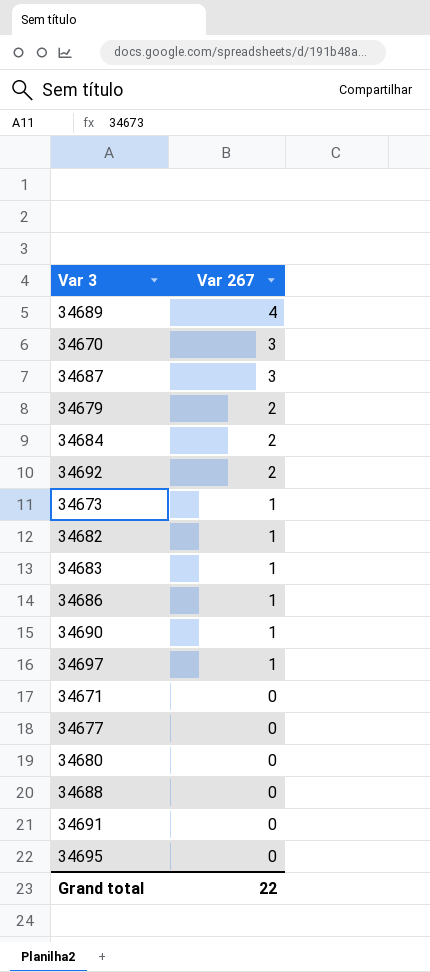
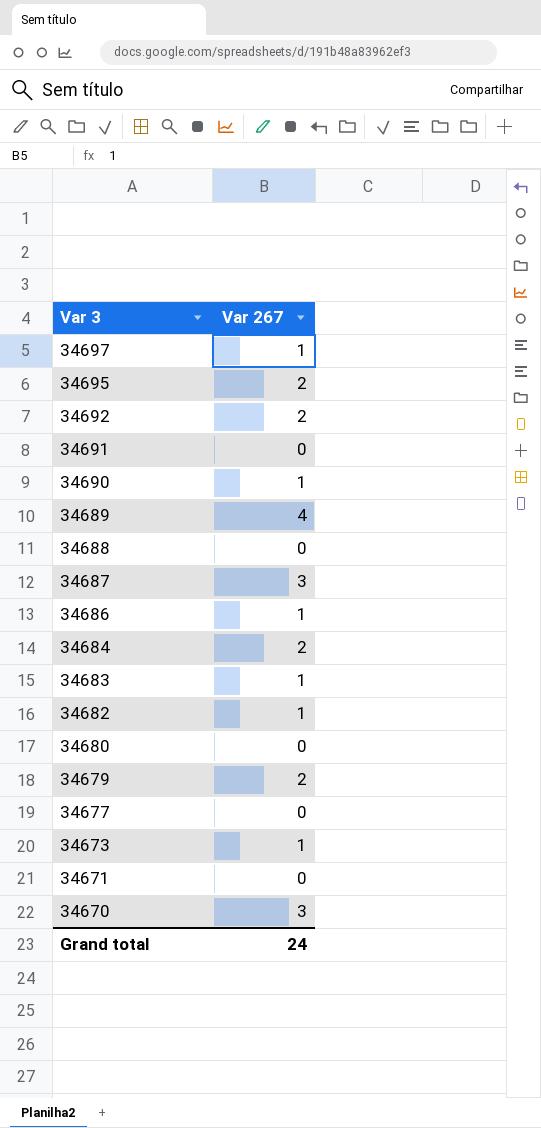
row order: Var 267 descending -> Var 3 descending
34695 | Var 267: 0 -> 2
Grand total | Var 267: 22 -> 24

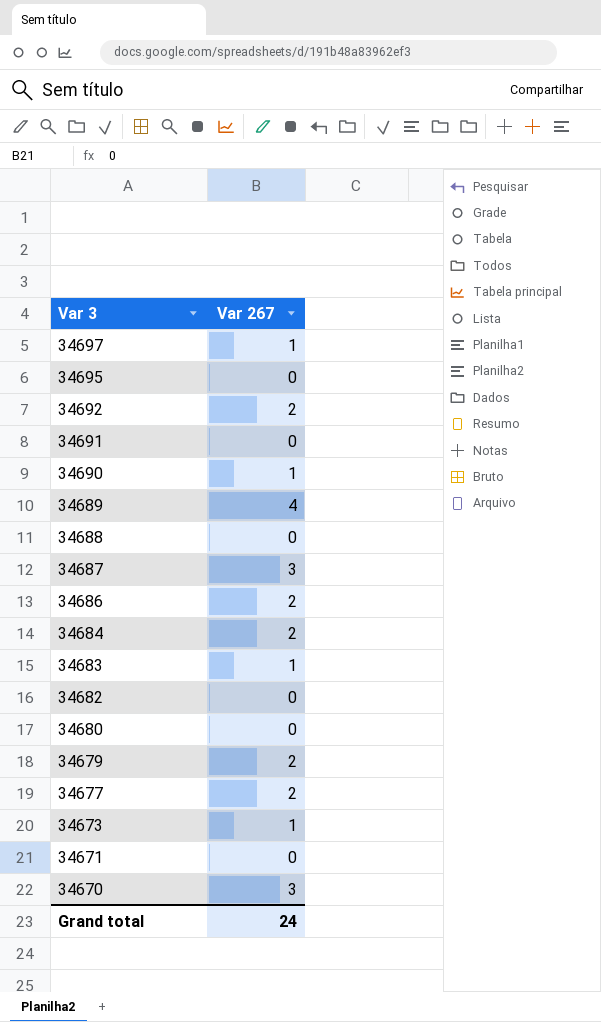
34695 | Var 267: 2 -> 0
34686 | Var 267: 1 -> 2
34682 | Var 267: 1 -> 0
34677 | Var 267: 0 -> 2

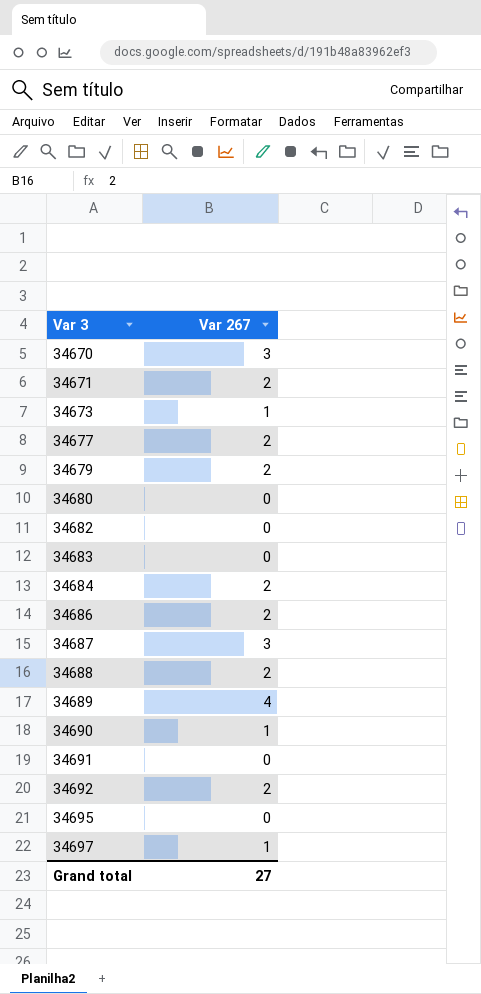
row order: Var 3 descending -> Var 3 ascending
34671 | Var 267: 0 -> 2
34683 | Var 267: 1 -> 0
34688 | Var 267: 0 -> 2
Grand total | Var 267: 24 -> 27

